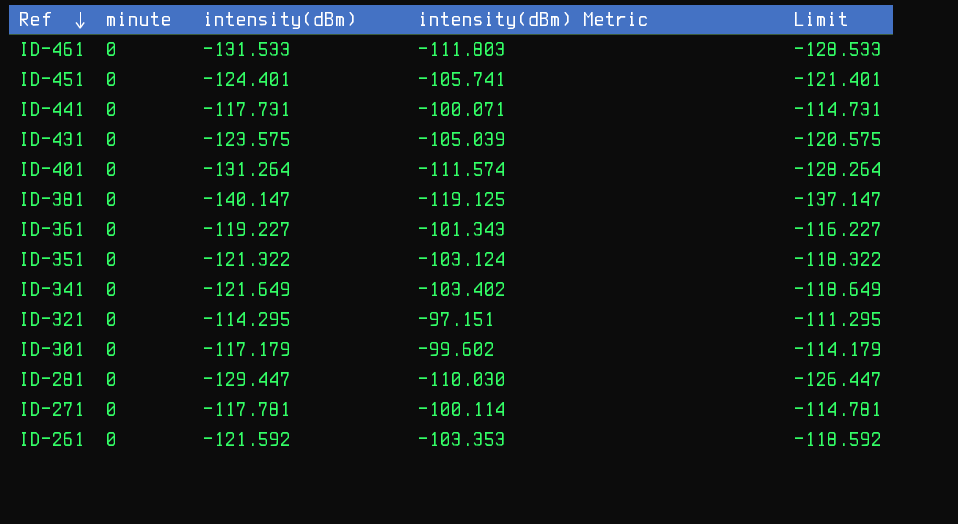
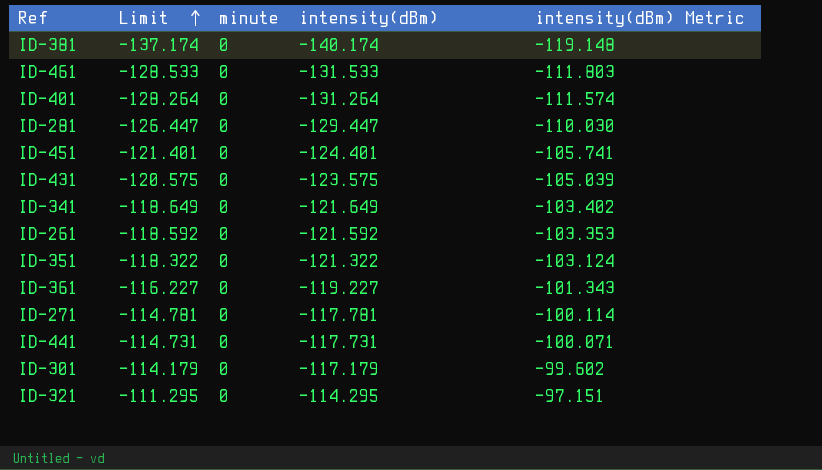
row order: Ref descending -> Limit ascending
column Limit | position: 5 -> 2
ID-381 | Limit: -137.147 -> -137.174
ID-381 | intensity(dBm): -140.147 -> -140.174
ID-381 | intensity(dBm) Metric: -119.125 -> -119.148

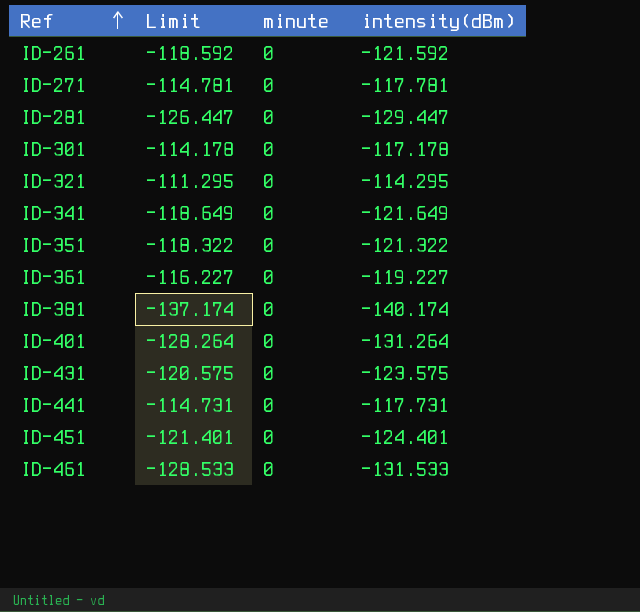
row order: Limit ascending -> Ref ascending
column intensity(dBm) Metric | formula: [intensity(dBm)] * 0.85 -> none
ID-301 | Limit: -114.179 -> -114.178
ID-301 | intensity(dBm): -117.179 -> -117.178

